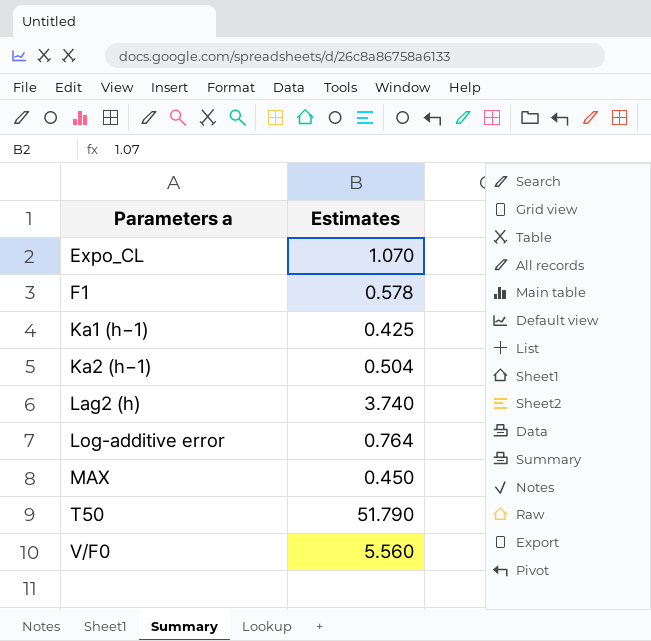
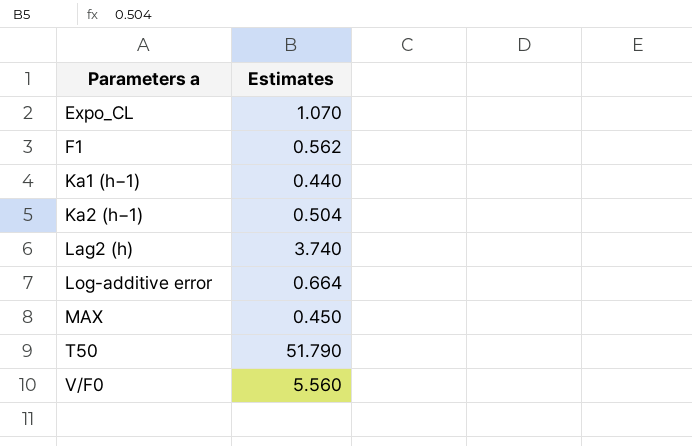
F1 | Estimates: 0.578 -> 0.562
Ka1 (h−1) | Estimates: 0.425 -> 0.440
Log‐additive error | Estimates: 0.764 -> 0.664

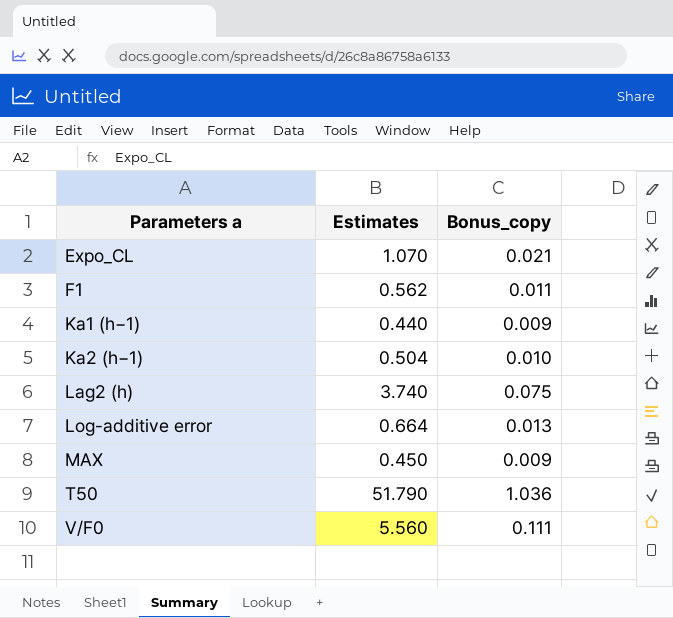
column Bonus_copy | formula: none -> [Estimates] * 0.02

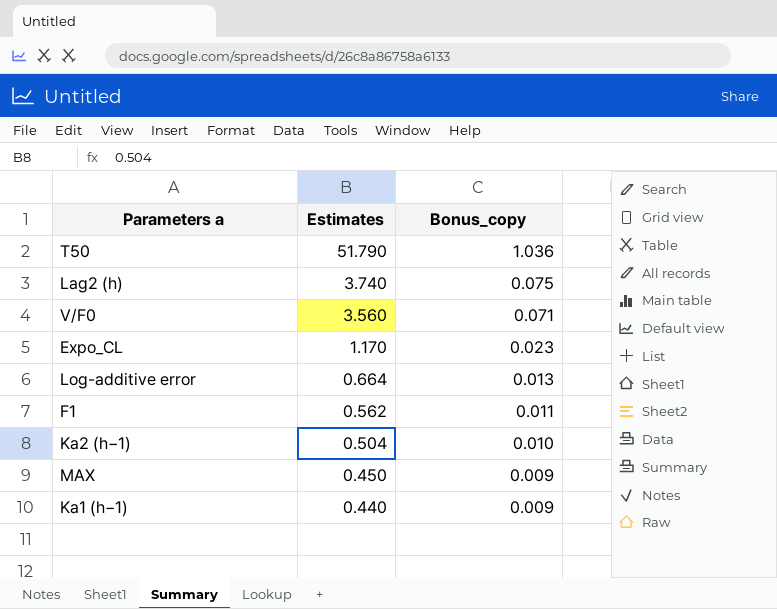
row order: Parameters a ascending -> Estimates descending
V/F0 | Estimates: 5.560 -> 3.560
V/F0 | Bonus_copy: 0.111 -> 0.071
Expo_CL | Estimates: 1.070 -> 1.170
Expo_CL | Bonus_copy: 0.021 -> 0.023

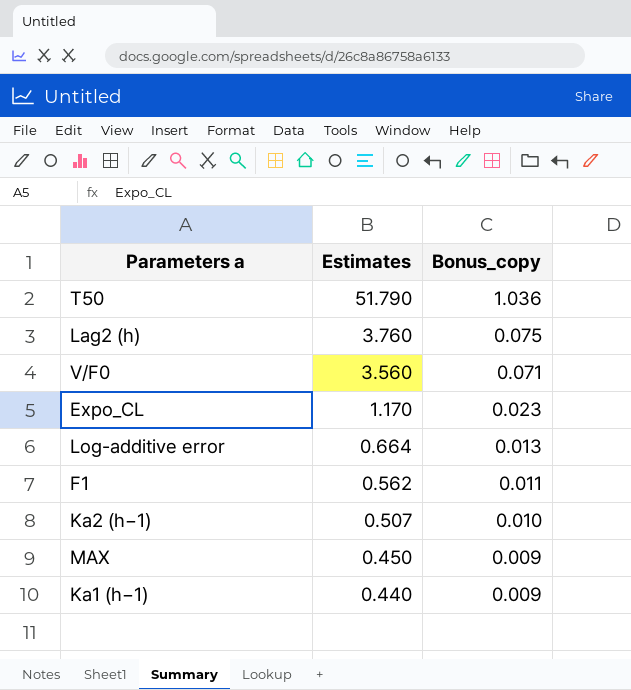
Lag2 (h) | Estimates: 3.740 -> 3.760
Ka2 (h−1) | Estimates: 0.504 -> 0.507

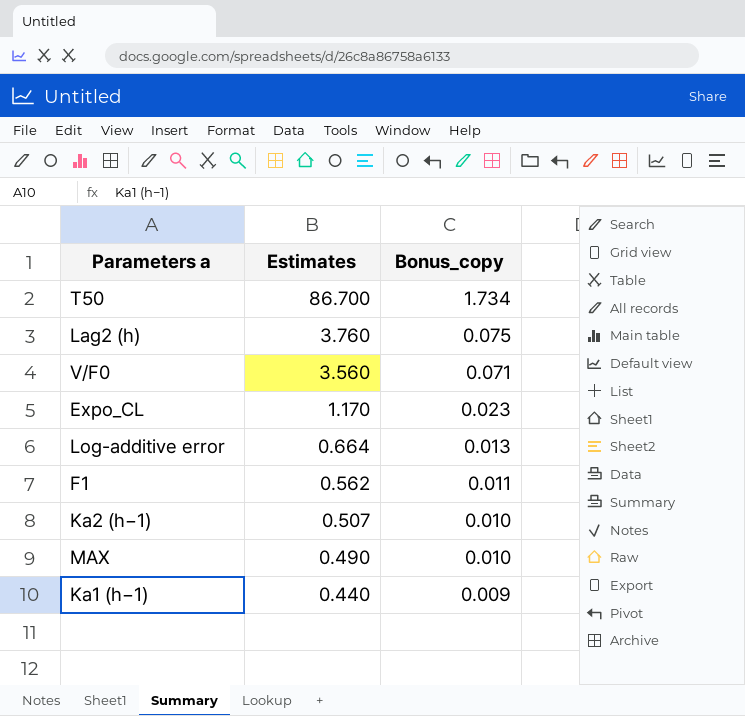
T50 | Estimates: 51.790 -> 86.700
T50 | Bonus_copy: 1.036 -> 1.734
MAX | Estimates: 0.450 -> 0.490
MAX | Bonus_copy: 0.009 -> 0.010

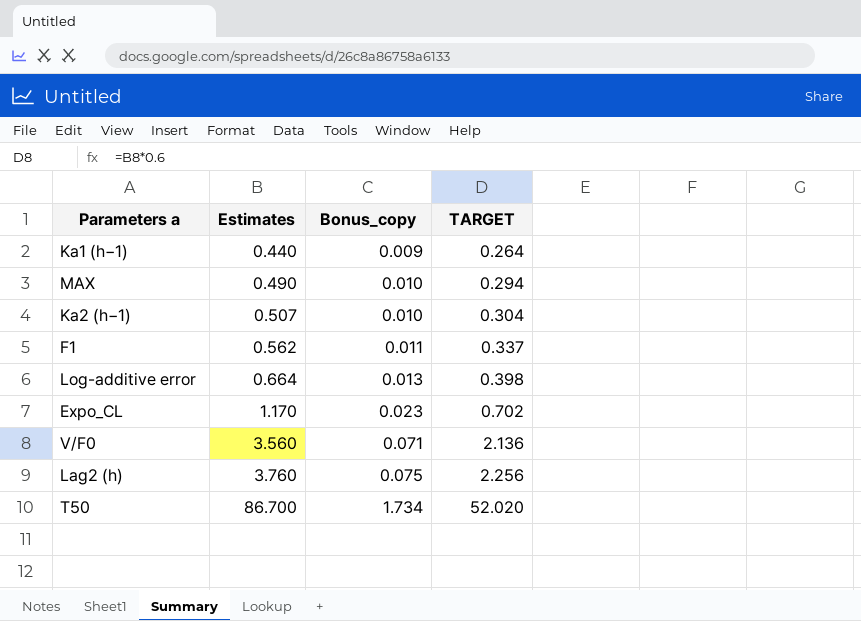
row order: Estimates descending -> Estimates ascending
column TARGET | formula: none -> [Estimates] * 0.6

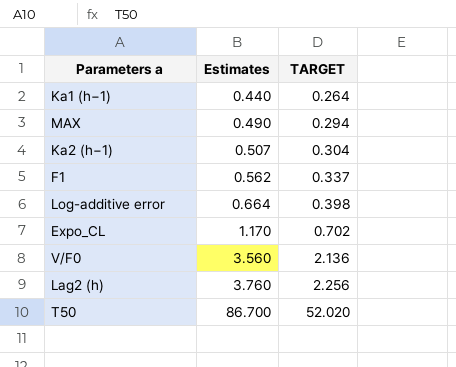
column Bonus_copy | formula: [Estimates] * 0.02 -> none

